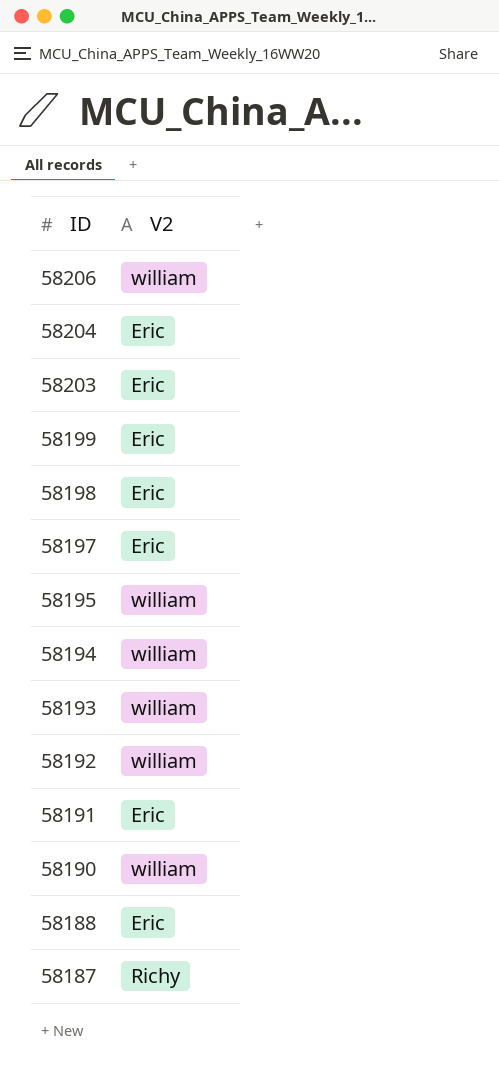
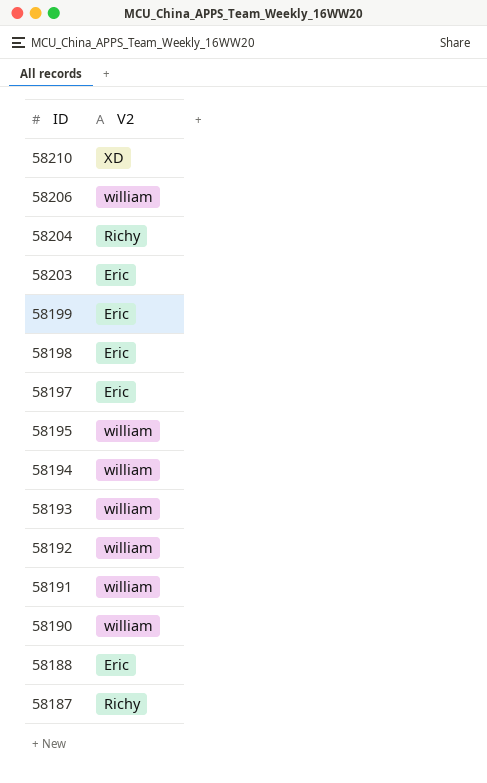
row 58210: none -> XD
58204 | V2: Eric -> Richy
58191 | V2: Eric -> william

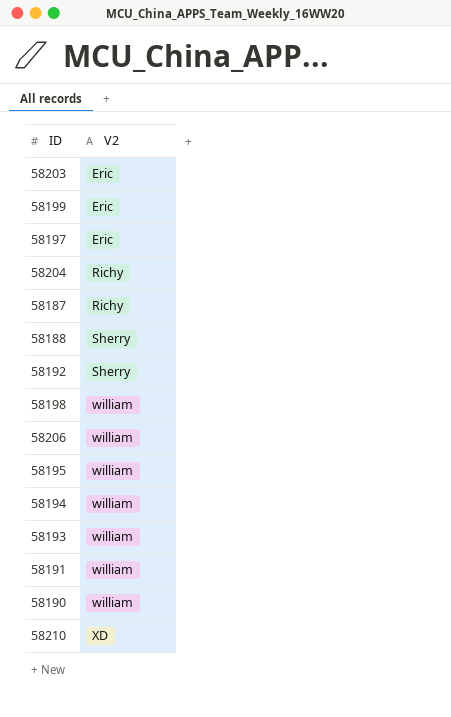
row order: ID descending -> V2 ascending
58188 | V2: Eric -> Sherry
58192 | V2: william -> Sherry
58198 | V2: Eric -> william

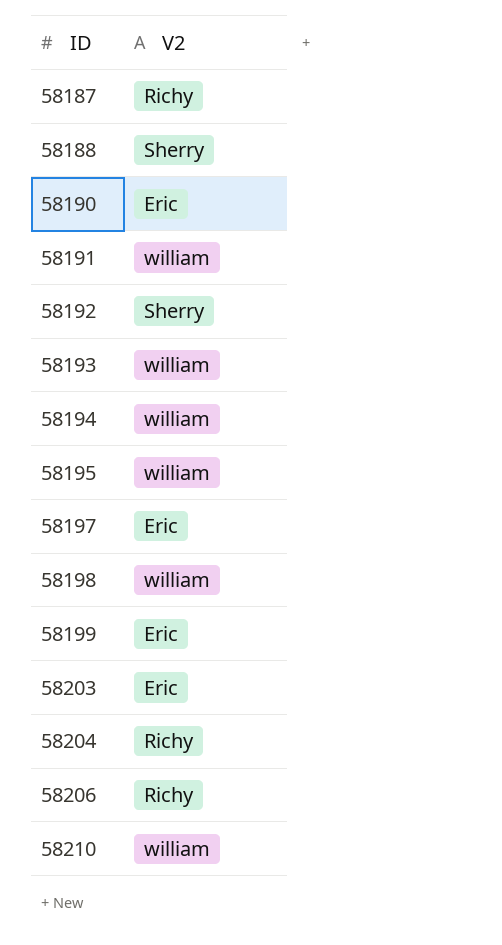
row order: V2 ascending -> ID ascending
58190 | V2: william -> Eric
58206 | V2: william -> Richy
58210 | V2: XD -> william

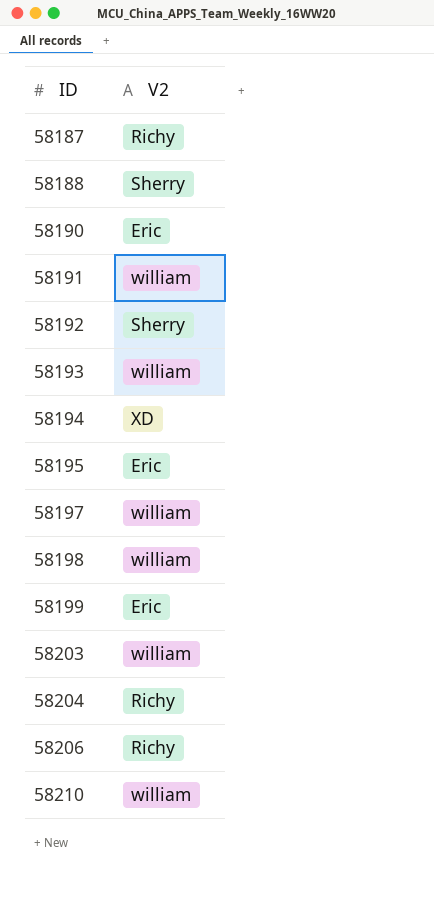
58194 | V2: william -> XD
58195 | V2: william -> Eric
58197 | V2: Eric -> william
58203 | V2: Eric -> william

